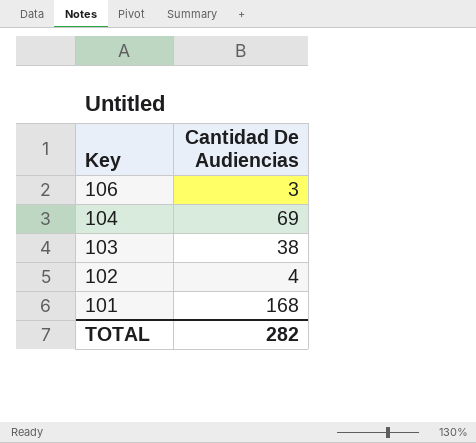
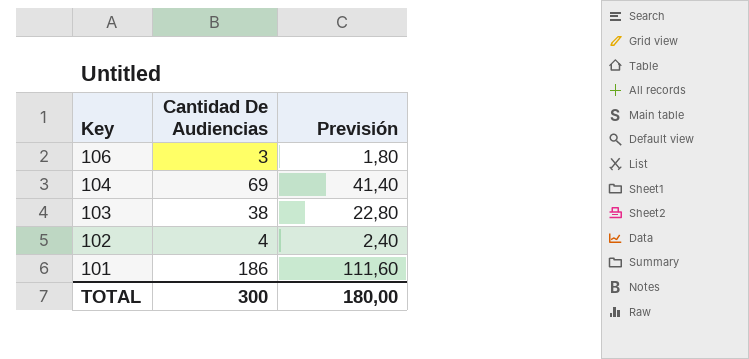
column Previsión | formula: none -> [Cantidad De Audiencias] * 0,6
101 | Cantidad De Audiencias: 168 -> 186
TOTAL | Cantidad De Audiencias: 282 -> 300

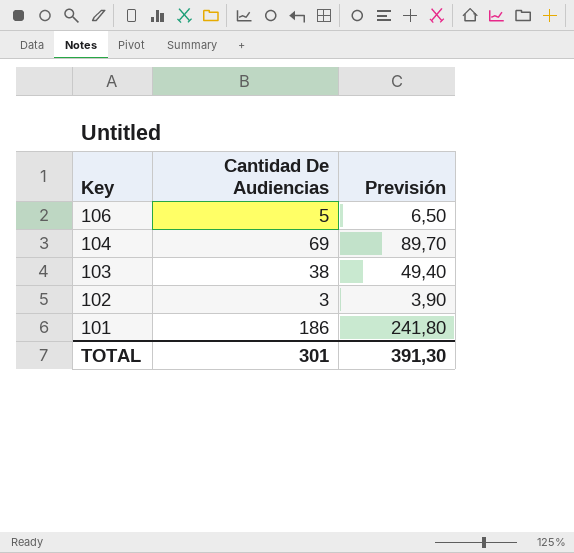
column Previsión | formula: [Cantidad De Audiencias] * 0,6 -> [Cantidad De Audiencias] * 1,3
106 | Cantidad De Audiencias: 3 -> 5
102 | Cantidad De Audiencias: 4 -> 3
TOTAL | Cantidad De Audiencias: 300 -> 301
TOTAL | Previsión: 180,00 -> 391,30

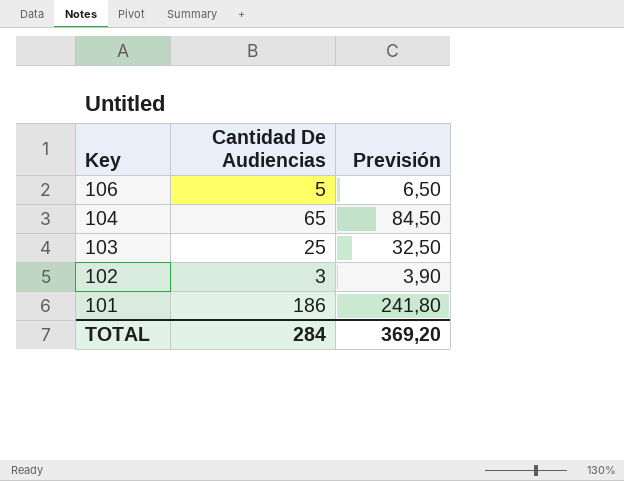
104 | Cantidad De Audiencias: 69 -> 65
104 | Previsión: 89,70 -> 84,50
103 | Cantidad De Audiencias: 38 -> 25
103 | Previsión: 49,40 -> 32,50
TOTAL | Cantidad De Audiencias: 301 -> 284
TOTAL | Previsión: 391,30 -> 369,20

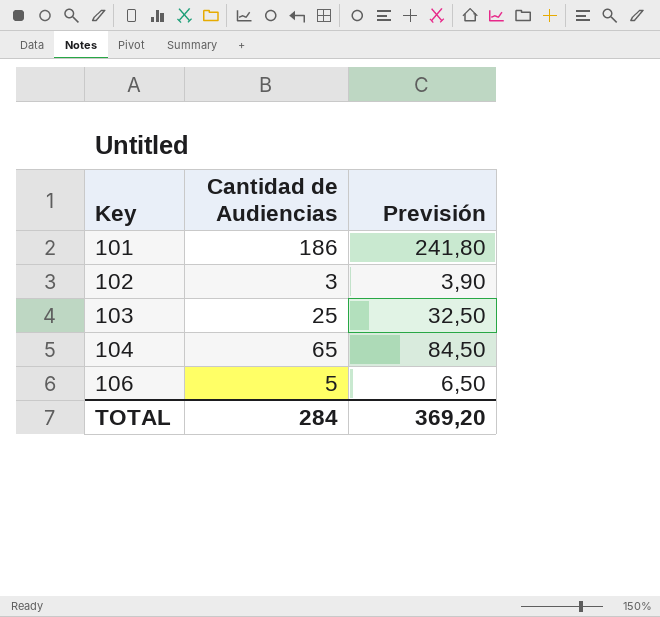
row order: Key descending -> Key ascending
column name: Cantidad De Audiencias -> Cantidad de Audiencias

